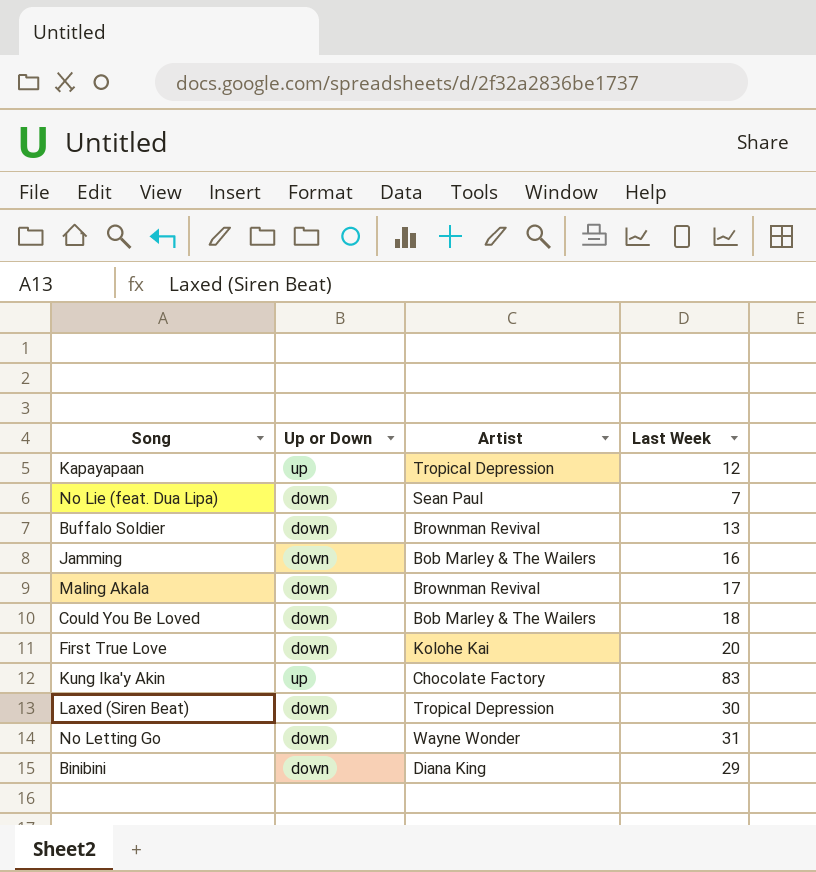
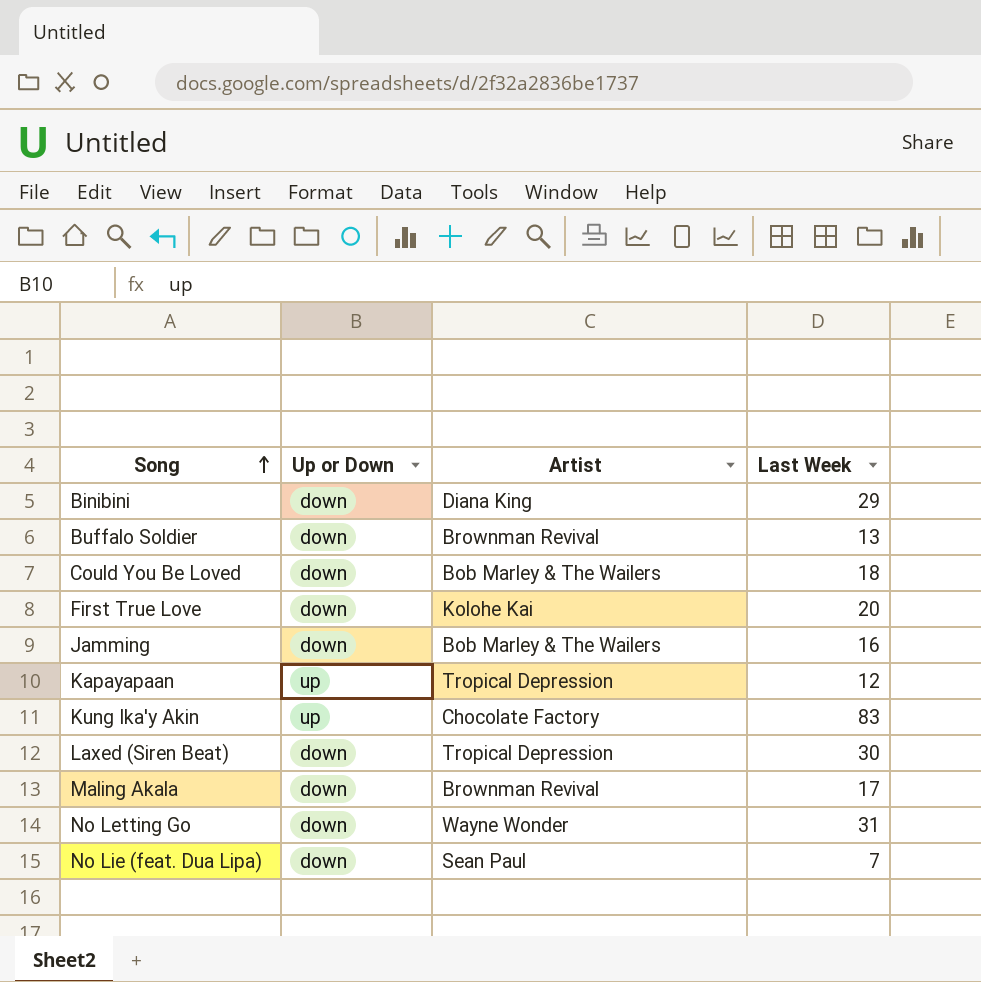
row order: none -> Song ascending

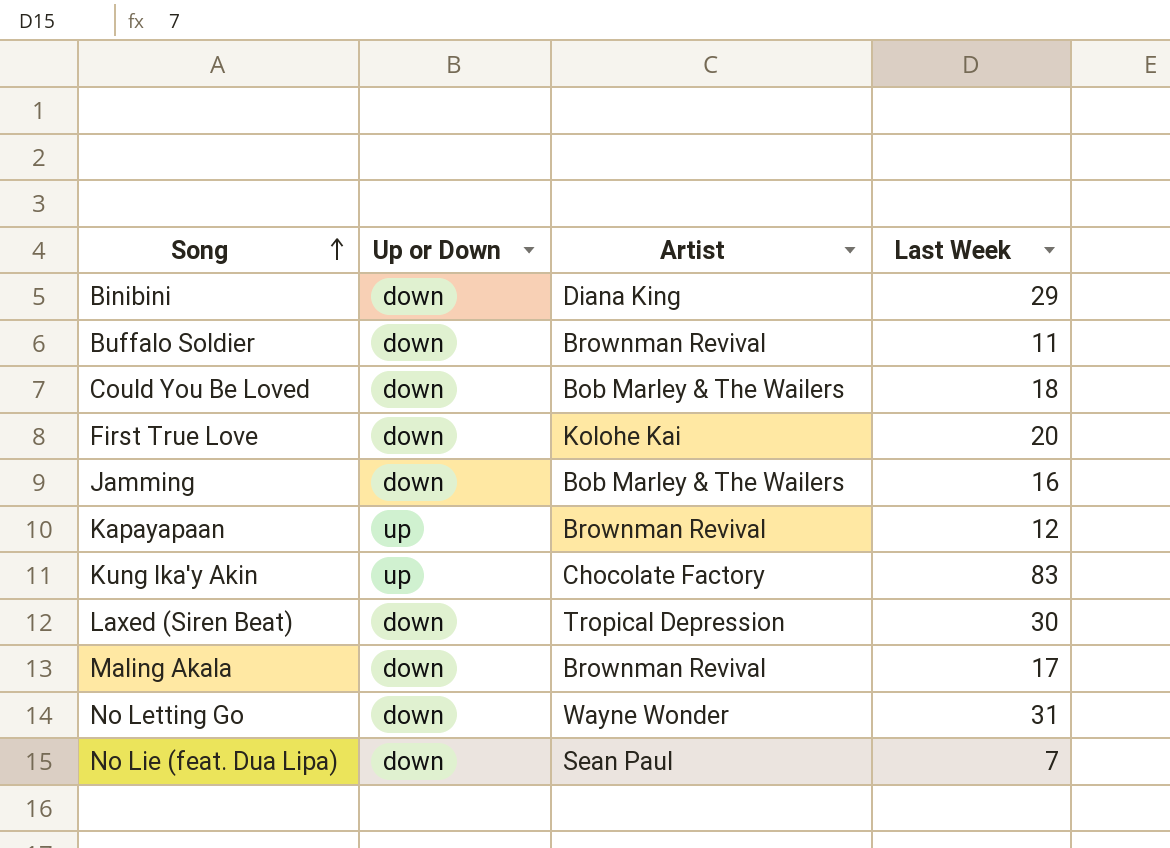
Buffalo Soldier | Last Week: 13 -> 11
Kapayapaan | Artist: Tropical Depression -> Brownman Revival

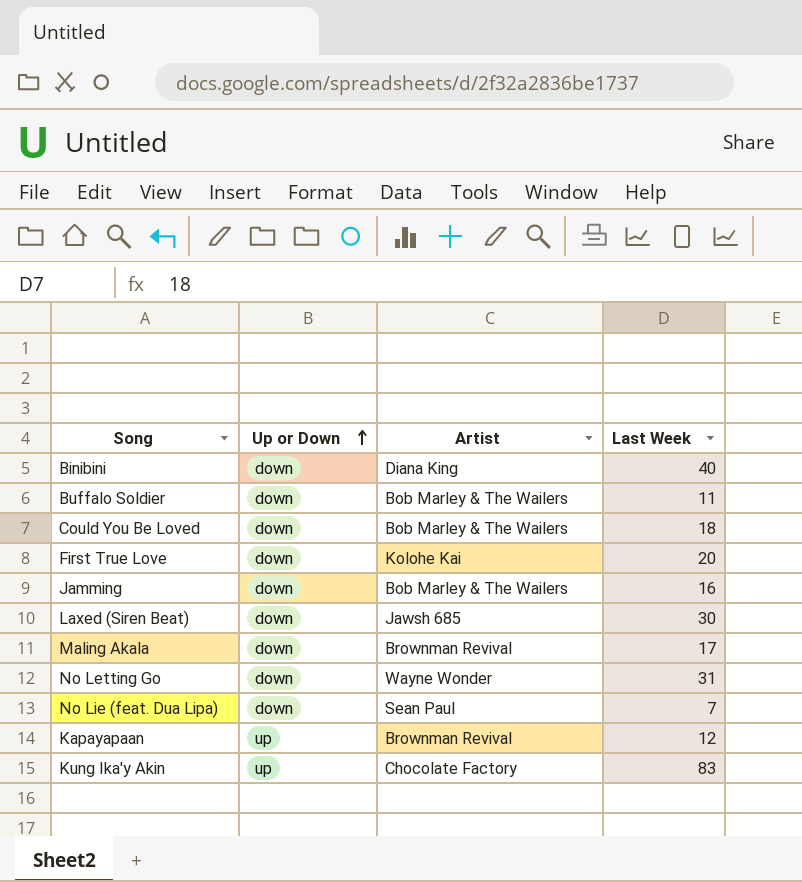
row order: Song ascending -> Up or Down ascending
Binibini | Last Week: 29 -> 40
Buffalo Soldier | Artist: Brownman Revival -> Bob Marley & The Wailers
Laxed (Siren Beat) | Artist: Tropical Depression -> Jawsh 685

